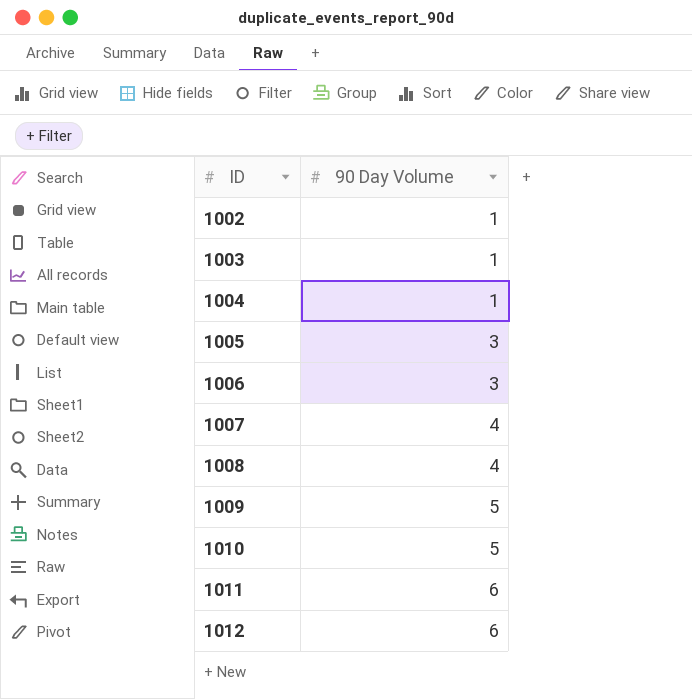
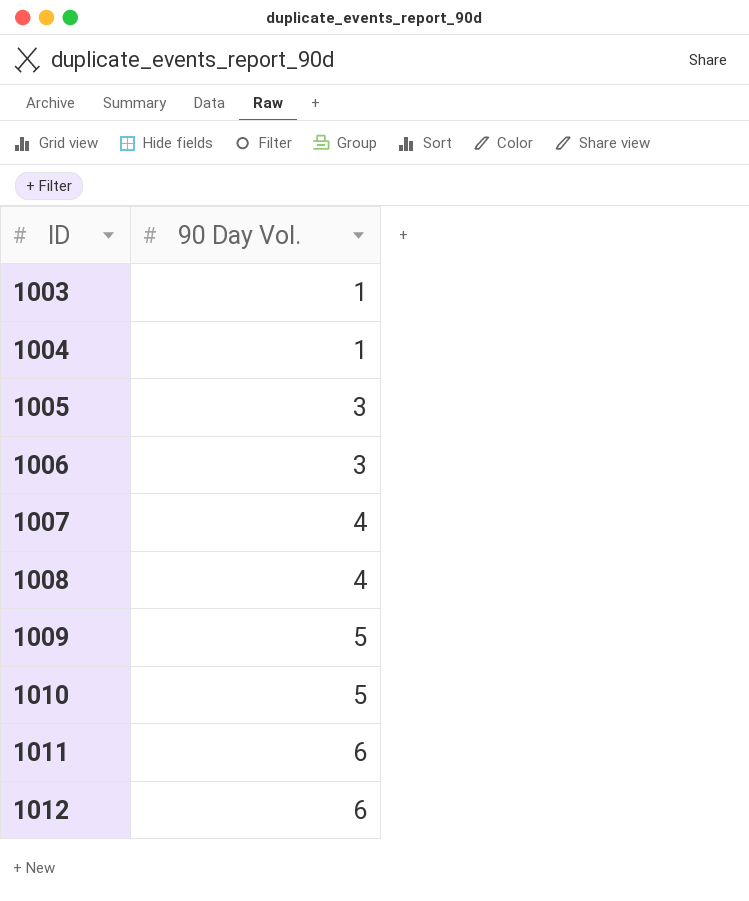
column name: 90 Day Volume -> 90 Day Vol.
row 1002: 1 -> none

